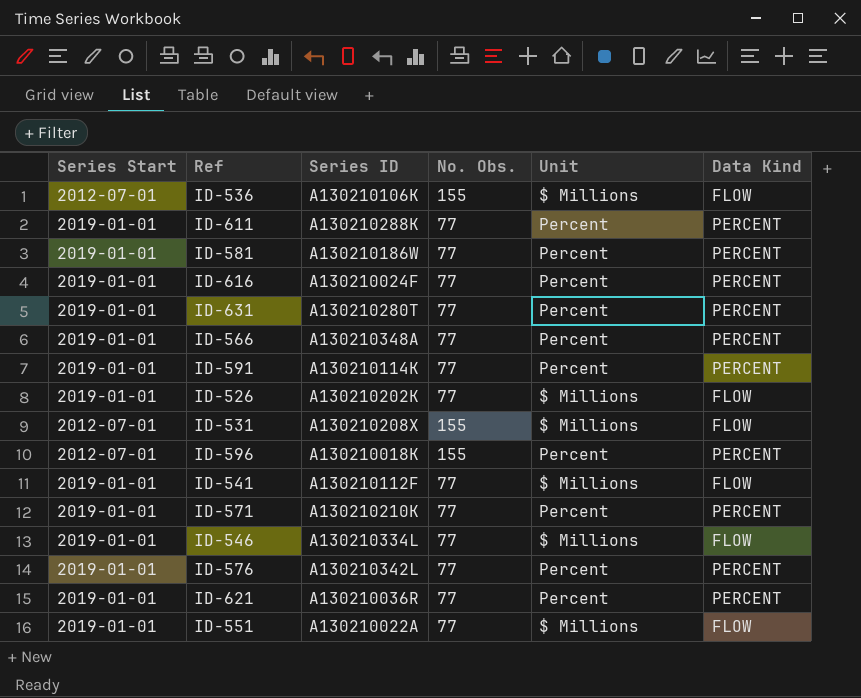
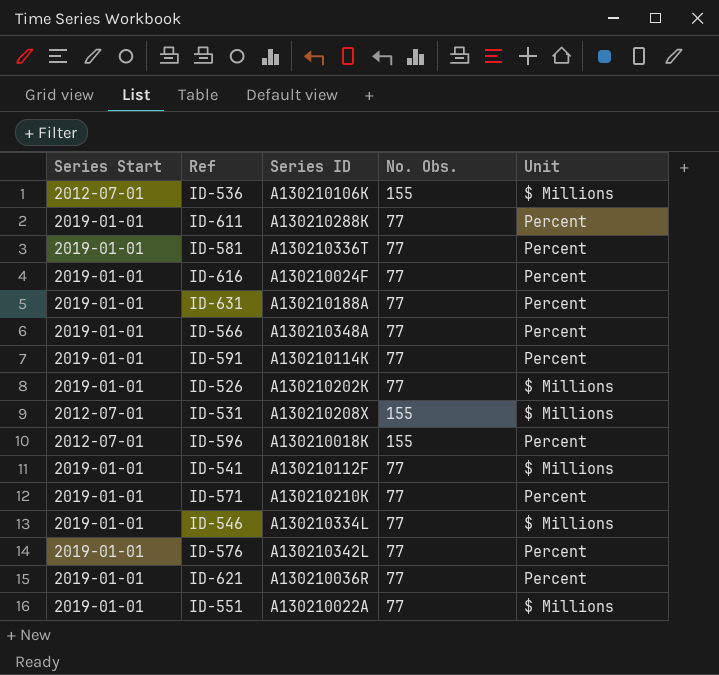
column Data Kind | position: 6 -> none
ID-581 | Series ID: A130210186W -> A130210336T
ID-631 | Series ID: A130210280T -> A130210188A

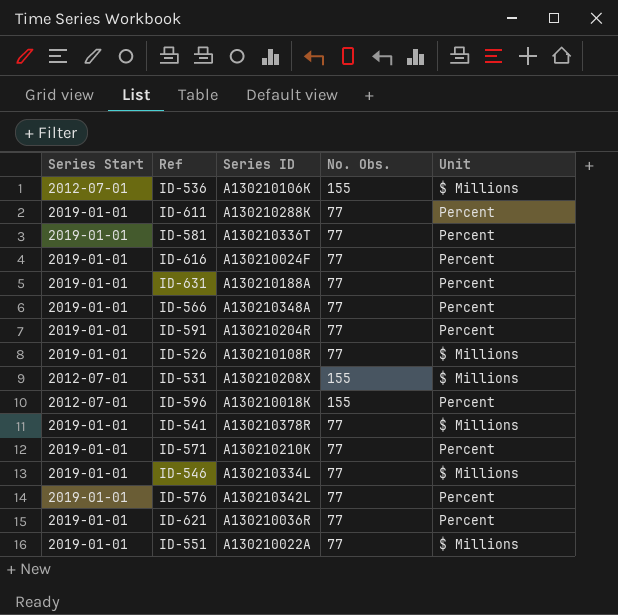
ID-591 | Series ID: A130210114K -> A130210204R
ID-526 | Series ID: A130210202K -> A130210108R
ID-541 | Series ID: A130210112F -> A130210378R

